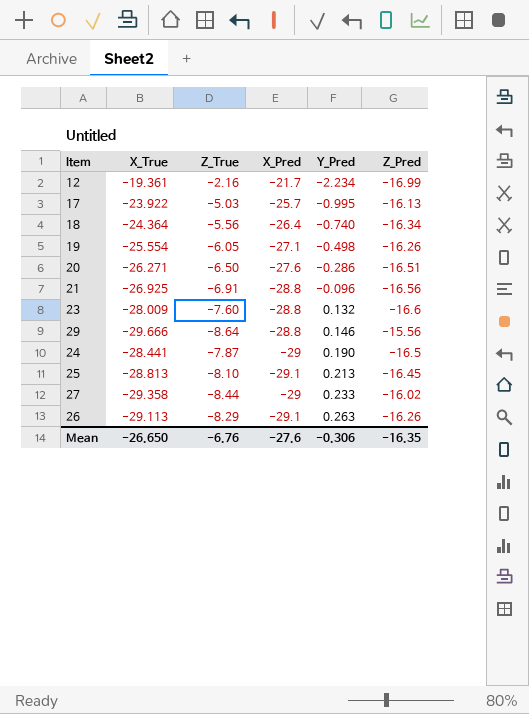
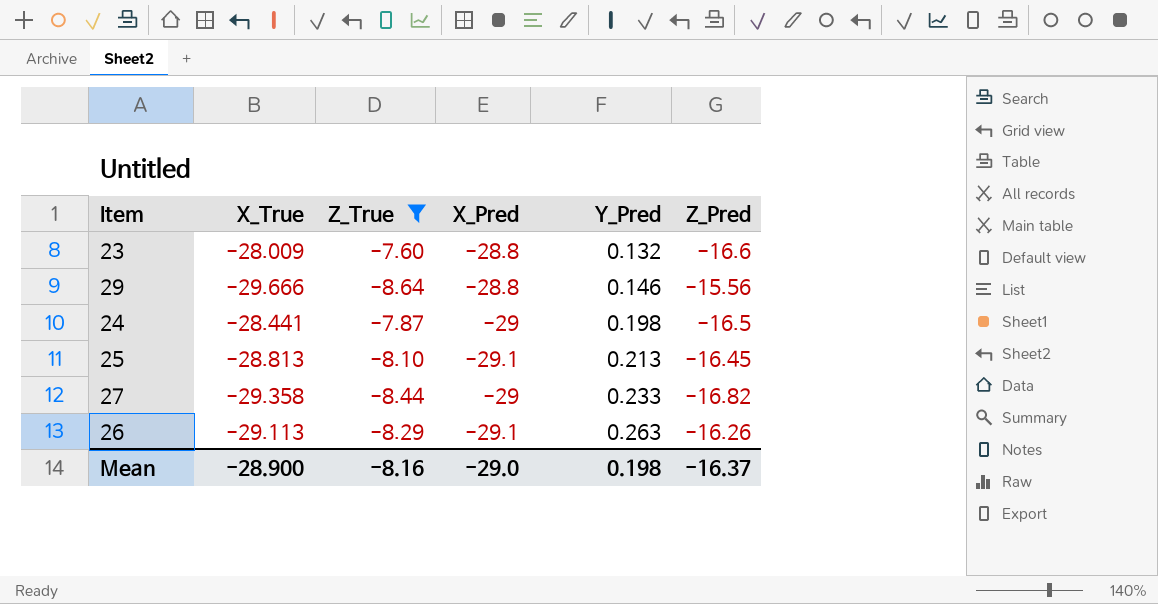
filter: none -> Z_True <= -7.60
24 | Y_Pred: 0.190 -> 0.198
27 | Z_Pred: -16.02 -> -16.82
Mean | X_True: -26.650 -> -28.900
Mean | Z_True: -6.76 -> -8.16
Mean | X_Pred: -27.6 -> -29.0
Mean | Y_Pred: -0.306 -> 0.198
Mean | Z_Pred: -16.35 -> -16.37

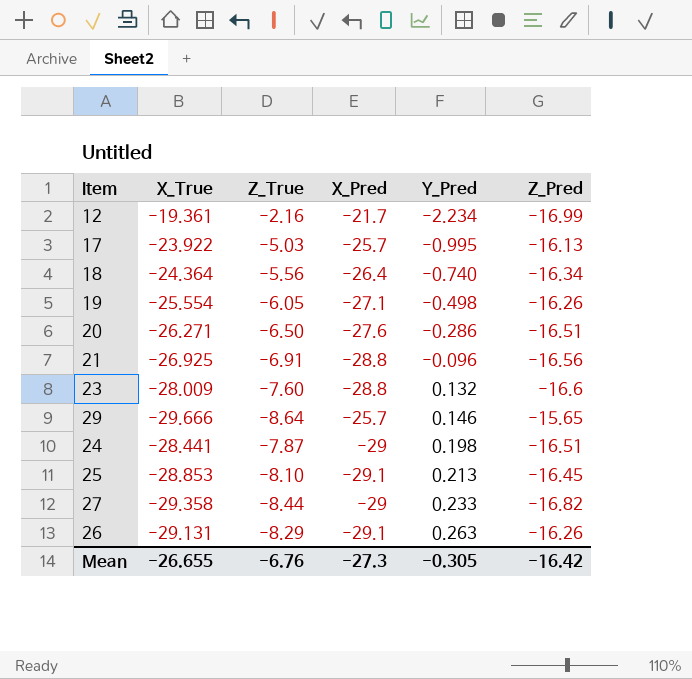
filter: Z_True <= -7.60 -> none
29 | X_Pred: -28.8 -> -25.7
29 | Z_Pred: -15.56 -> -15.65
24 | Z_Pred: -16.5 -> -16.51
25 | X_True: -28.813 -> -28.853
26 | X_True: -29.113 -> -29.131
Mean | X_True: -28.900 -> -26.655
Mean | Z_True: -8.16 -> -6.76
Mean | X_Pred: -29.0 -> -27.3
Mean | Y_Pred: 0.198 -> -0.305
Mean | Z_Pred: -16.37 -> -16.42

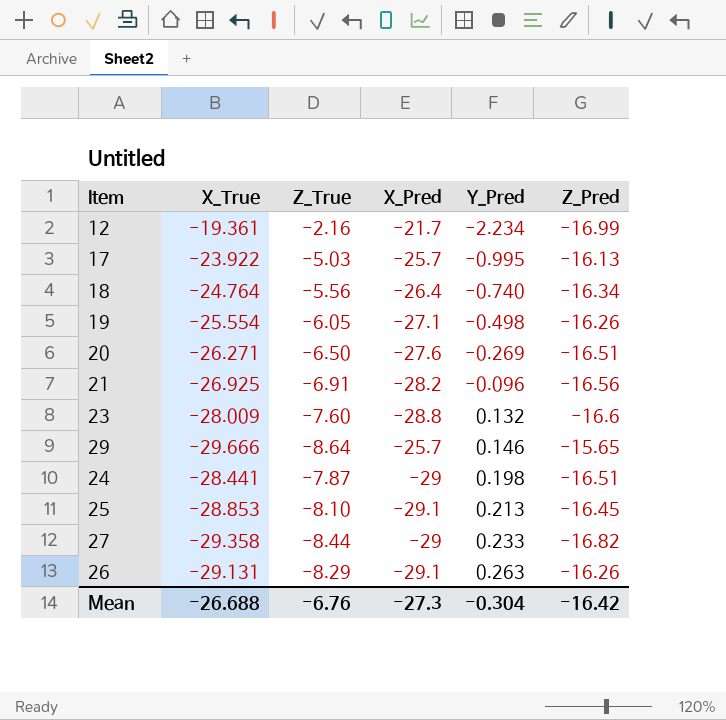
18 | X_True: -24.364 -> -24.764
20 | Y_Pred: -0.286 -> -0.269
21 | X_Pred: -28.8 -> -28.2
Mean | X_True: -26.655 -> -26.688
Mean | Y_Pred: -0.305 -> -0.304

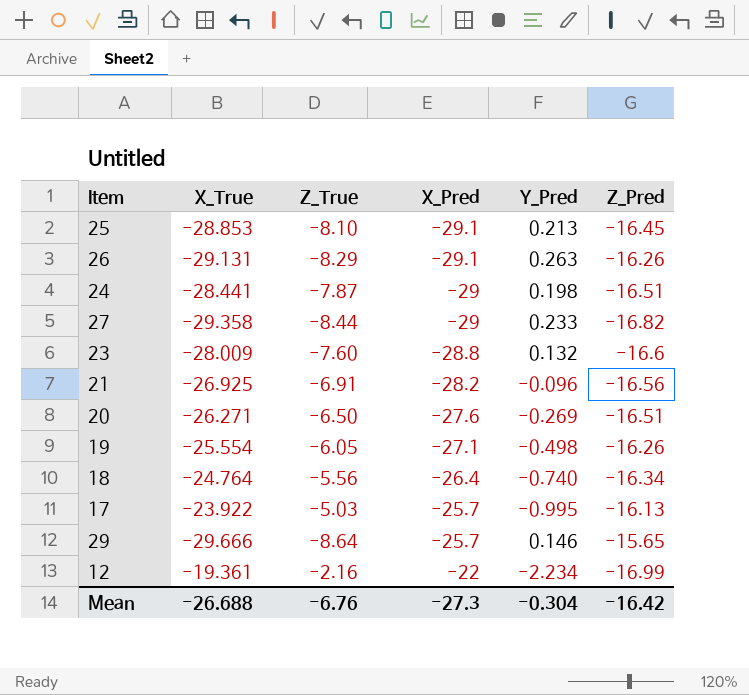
row order: Y_Pred ascending -> X_Pred ascending
12 | X_Pred: -21.7 -> -22

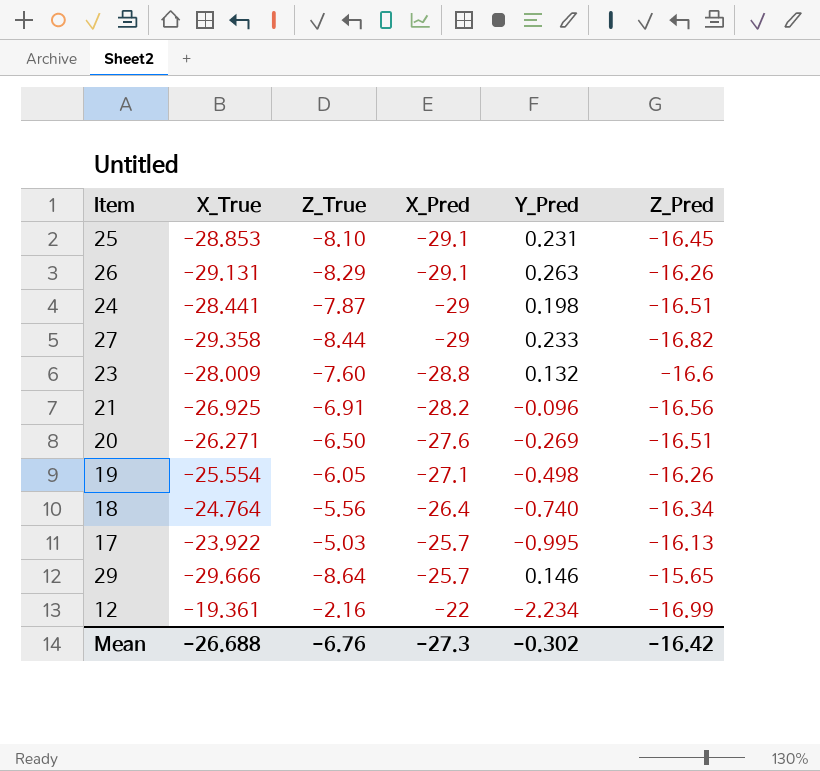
25 | Y_Pred: 0.213 -> 0.231
Mean | Y_Pred: -0.304 -> -0.302

